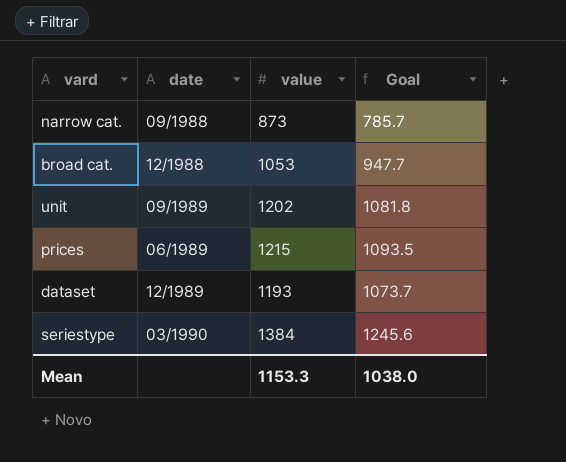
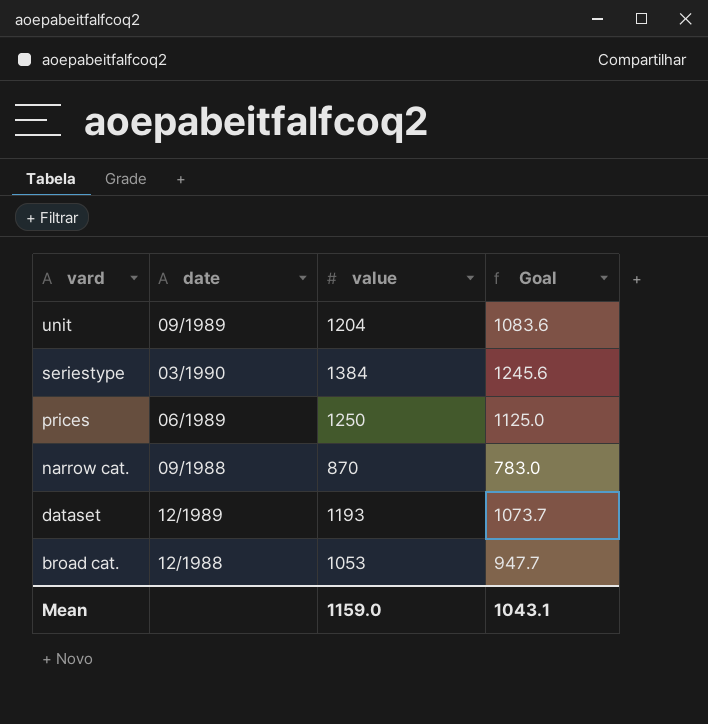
row order: none -> vard descending
unit | value: 1202 -> 1204
unit | Goal: 1081.8 -> 1083.6
prices | value: 1215 -> 1250
prices | Goal: 1093.5 -> 1125.0
narrow cat. | value: 873 -> 870
narrow cat. | Goal: 785.7 -> 783.0
Mean | value: 1153.3 -> 1159.0
Mean | Goal: 1038.0 -> 1043.1

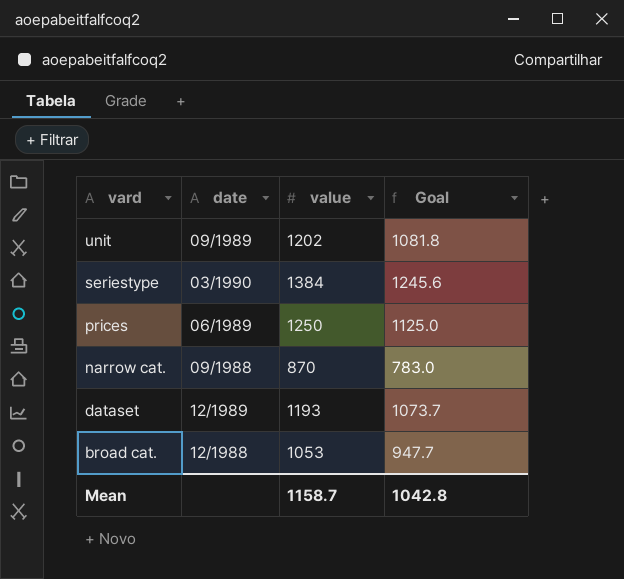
unit | value: 1204 -> 1202
unit | Goal: 1083.6 -> 1081.8
Mean | value: 1159.0 -> 1158.7
Mean | Goal: 1043.1 -> 1042.8

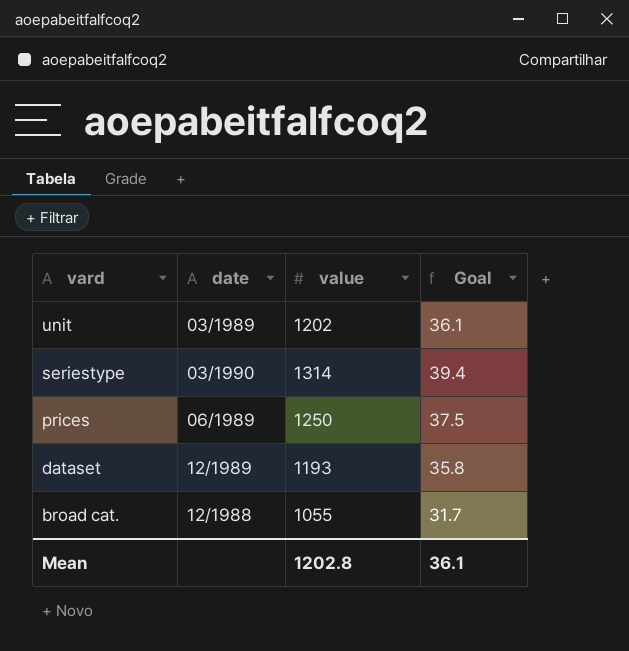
column Goal | formula: [value] * 0.9 -> [value] * 0.03
row narrow cat.: 09/1988 | 870 | 783.0 -> none
unit | date: 09/1989 -> 03/1989
seriestype | value: 1384 -> 1314
broad cat. | value: 1053 -> 1055
Mean | value: 1158.7 -> 1202.8
Mean | Goal: 1042.8 -> 36.1

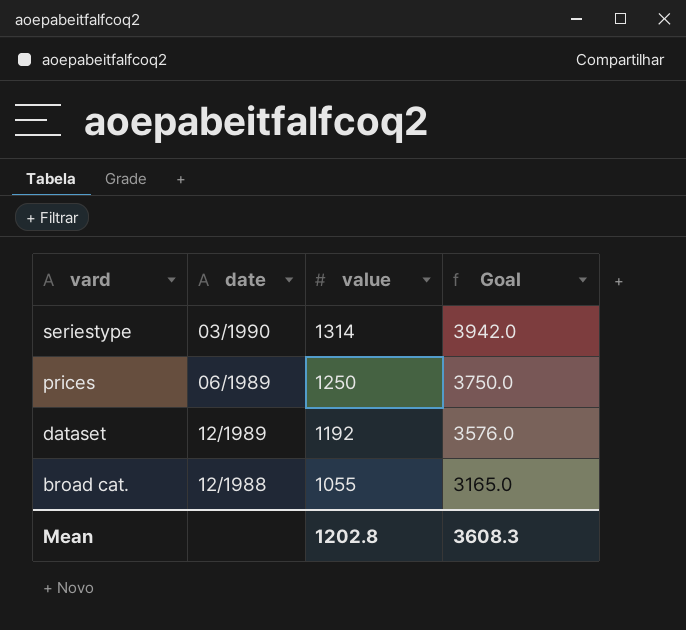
column Goal | formula: [value] * 0.03 -> [value] * 3
row unit: 03/1989 | 1202 | 36.1 -> none
dataset | value: 1193 -> 1192
Mean | Goal: 36.1 -> 3608.3

